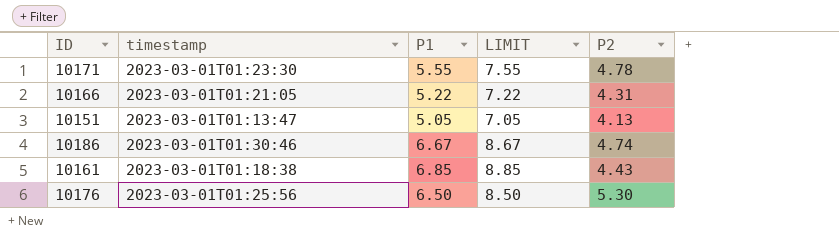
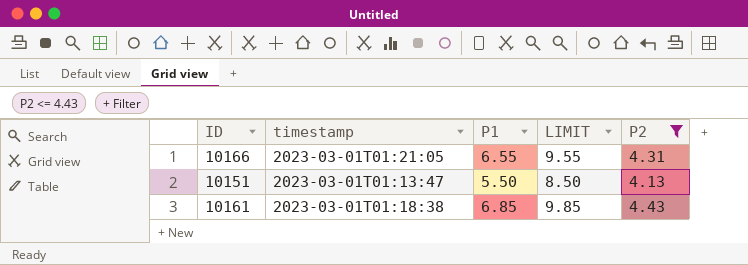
filter: none -> P2 <= 4.43
column LIMIT | formula: [P1] + 2 -> [P1] + 3
10166 | P1: 5.22 -> 6.55
10151 | P1: 5.05 -> 5.50

